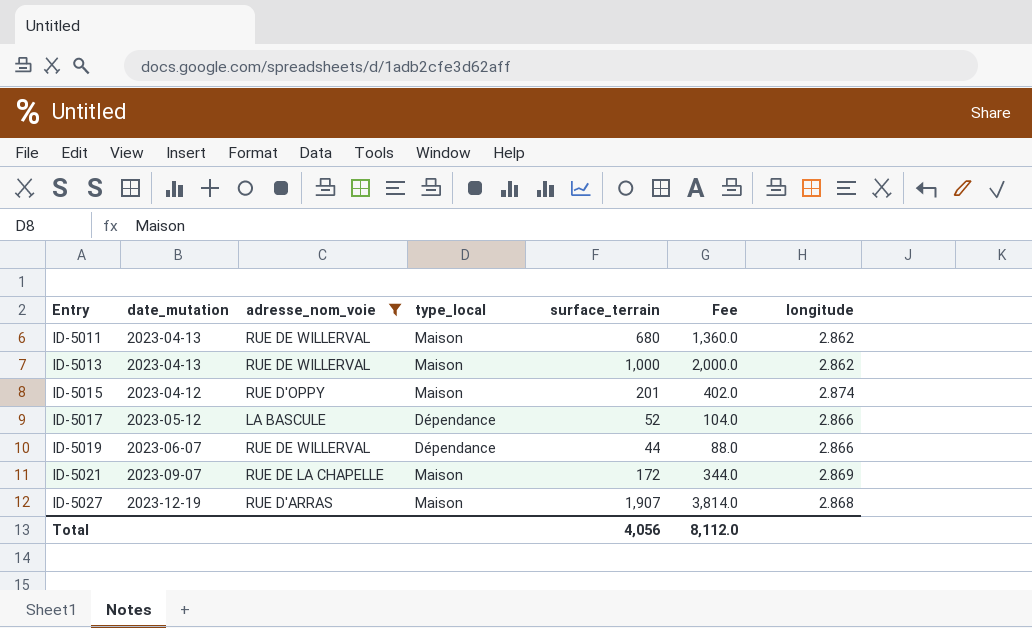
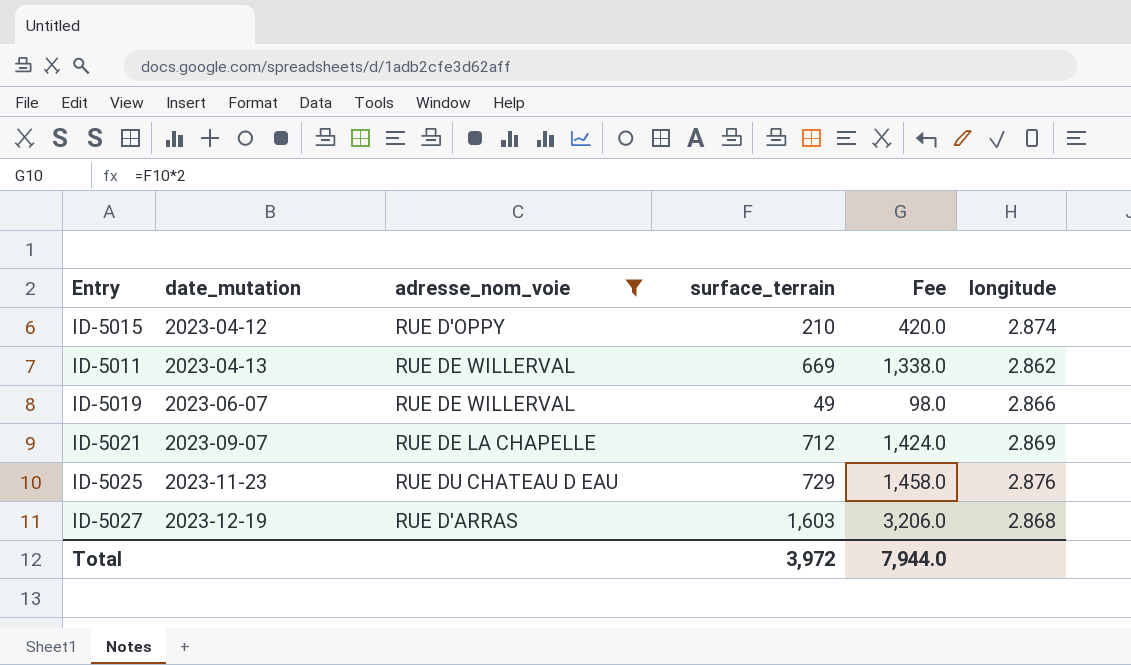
row order: Entry ascending -> date_mutation ascending
column type_local | position: 4 -> none
row ID-5013: 2023-04-13 | RUE DE WILLERVAL | Maison | 1,000 | 2,000.0 | 2.862 -> none
row ID-5017: 2023-05-12 | LA BASCULE | Dépendance | 52 | 104.0 | 2.866 -> none
ID-5015 | surface_terrain: 201 -> 210
ID-5015 | Fee: 402.0 -> 420.0
ID-5011 | surface_terrain: 680 -> 669
ID-5011 | Fee: 1,360.0 -> 1,338.0
ID-5019 | surface_terrain: 44 -> 49
ID-5019 | Fee: 88.0 -> 98.0
ID-5021 | surface_terrain: 172 -> 712
ID-5021 | Fee: 344.0 -> 1,424.0
row ID-5025: none -> 2023-11-23 | RUE DU CHATEAU D EAU | 729 | 1,458.0 | 2.876
ID-5027 | surface_terrain: 1,907 -> 1,603
ID-5027 | Fee: 3,814.0 -> 3,206.0
Total | surface_terrain: 4,056 -> 3,972
Total | Fee: 8,112.0 -> 7,944.0

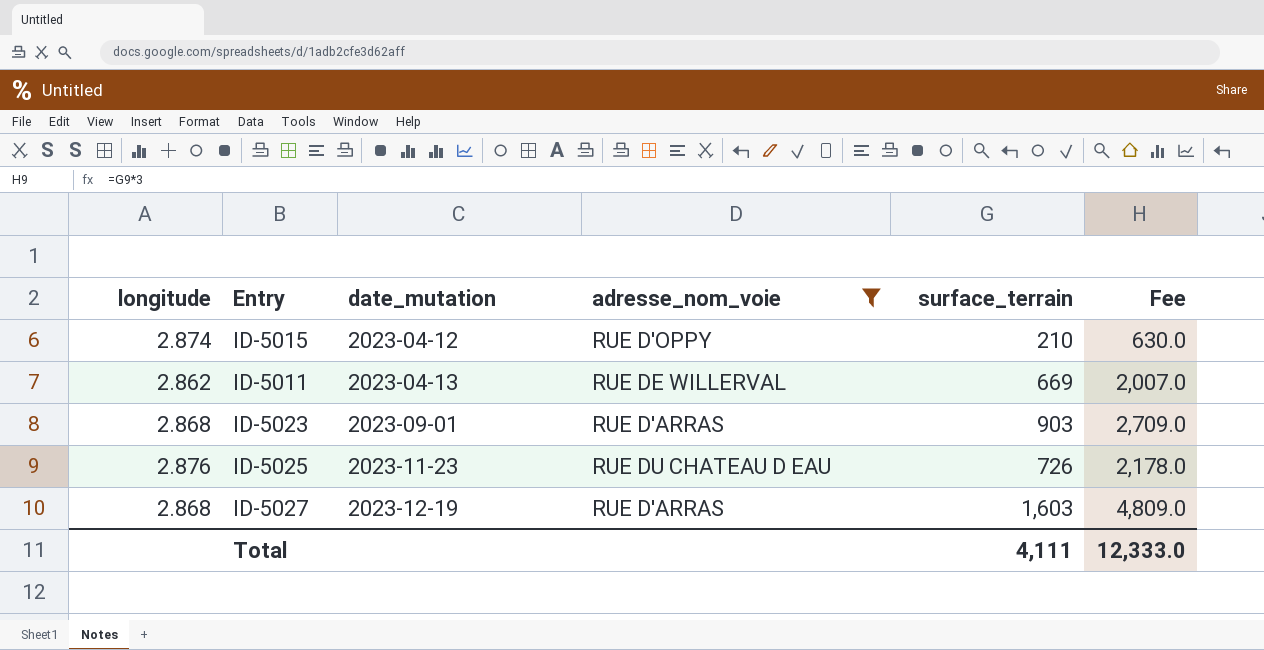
column longitude | position: 6 -> 1
column Fee | formula: [surface_terrain] * 2 -> [surface_terrain] * 3
row ID-5019: 2023-06-07 | RUE DE WILLERVAL | 49 | 98.0 | 2.866 -> none
row ID-5021: 2023-09-07 | RUE DE LA CHAPELLE | 712 | 1,424.0 | 2.869 -> none
row ID-5023: none -> 2.868 | 2023-09-01 | RUE D'ARRAS | 903 | 2,709.0
ID-5025 | surface_terrain: 729 -> 726
Total | surface_terrain: 3,972 -> 4,111
Total | Fee: 7,944.0 -> 12,333.0

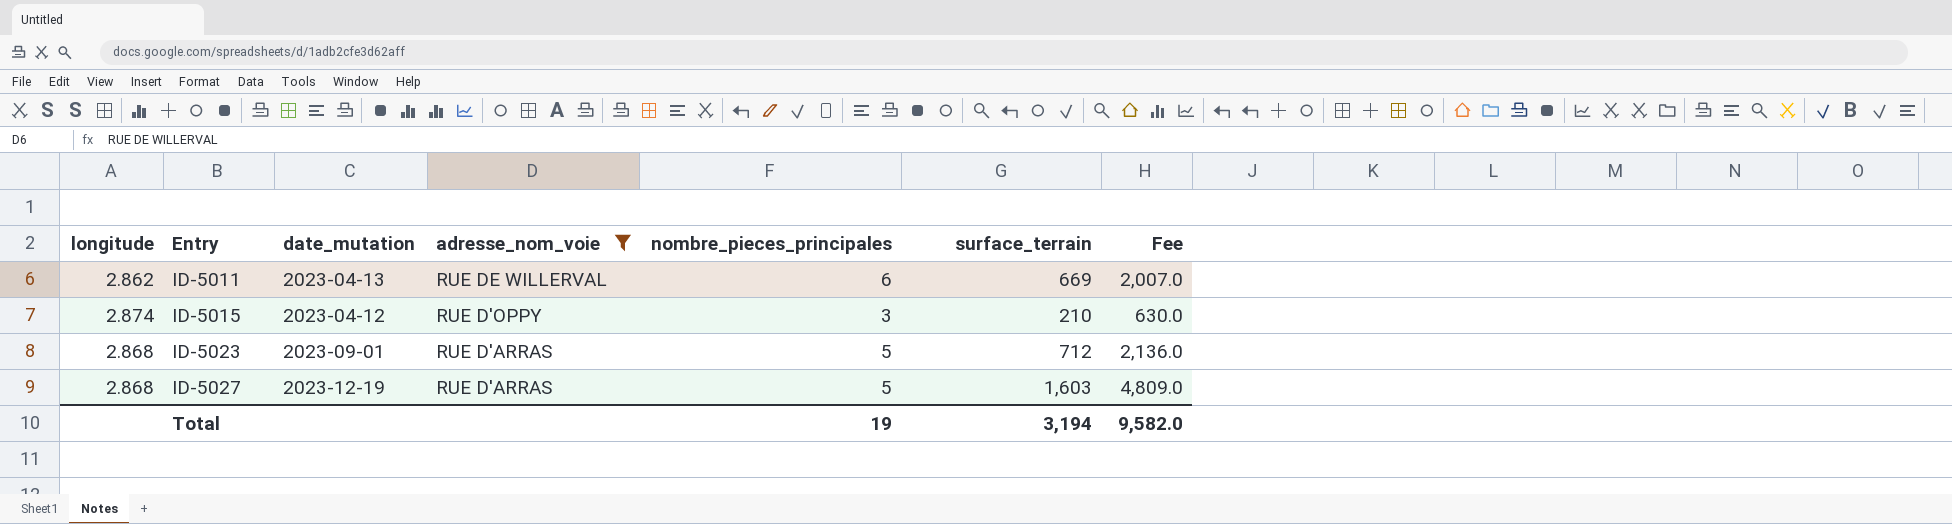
row order: date_mutation ascending -> Entry ascending
column nombre_pieces_principales | position: none -> 5
row ID-5025: 2.876 | 2023-11-23 | RUE DU CHATEAU D EAU | 726 | 2,178.0 -> none
ID-5023 | surface_terrain: 903 -> 712
ID-5023 | Fee: 2,709.0 -> 2,136.0
Total | surface_terrain: 4,111 -> 3,194
Total | Fee: 12,333.0 -> 9,582.0

